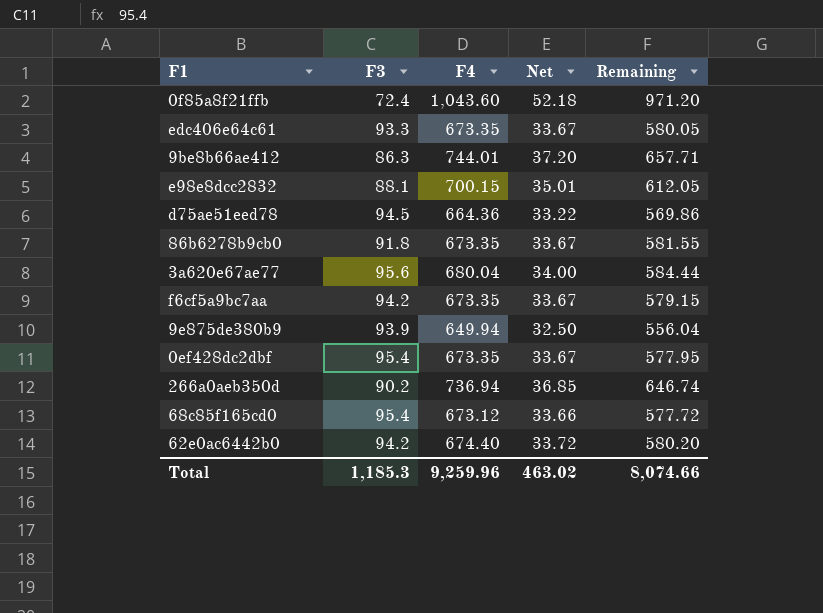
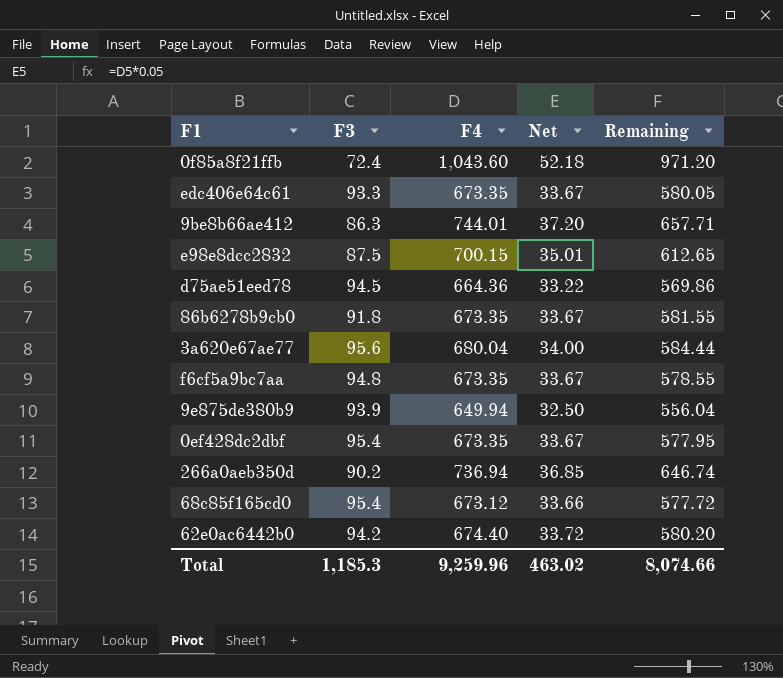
e98e8dcc2832 | F3: 88.1 -> 87.5
e98e8dcc2832 | Remaining: 612.05 -> 612.65
f6cf5a9bc7aa | F3: 94.2 -> 94.8
f6cf5a9bc7aa | Remaining: 579.15 -> 578.55

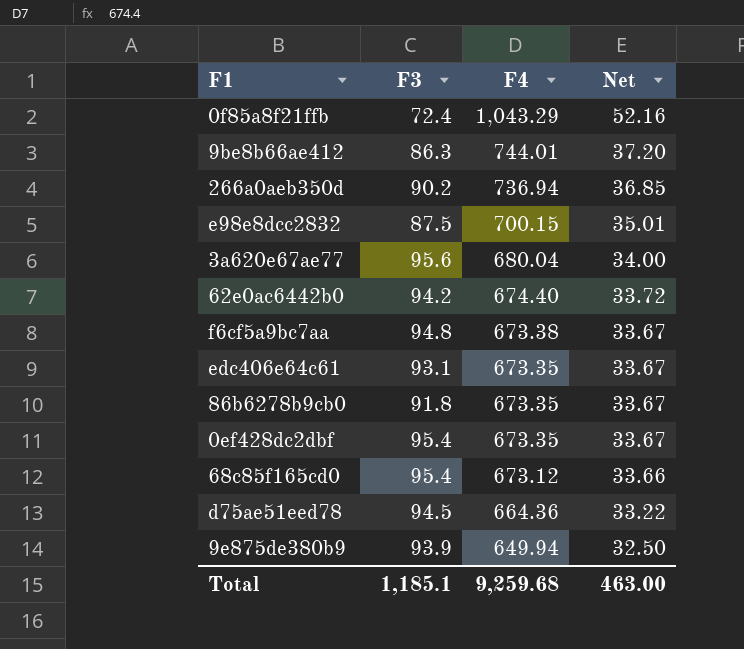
row order: none -> F4 descending
column Remaining | formula: [F4] - [F3] -> none
0f85a8f21ffb | F4: 1,043.60 -> 1,043.29
0f85a8f21ffb | Net: 52.18 -> 52.16
f6cf5a9bc7aa | F4: 673.35 -> 673.38
edc406e64c61 | F3: 93.3 -> 93.1
Total | F3: 1,185.3 -> 1,185.1
Total | F4: 9,259.96 -> 9,259.68
Total | Net: 463.02 -> 463.00

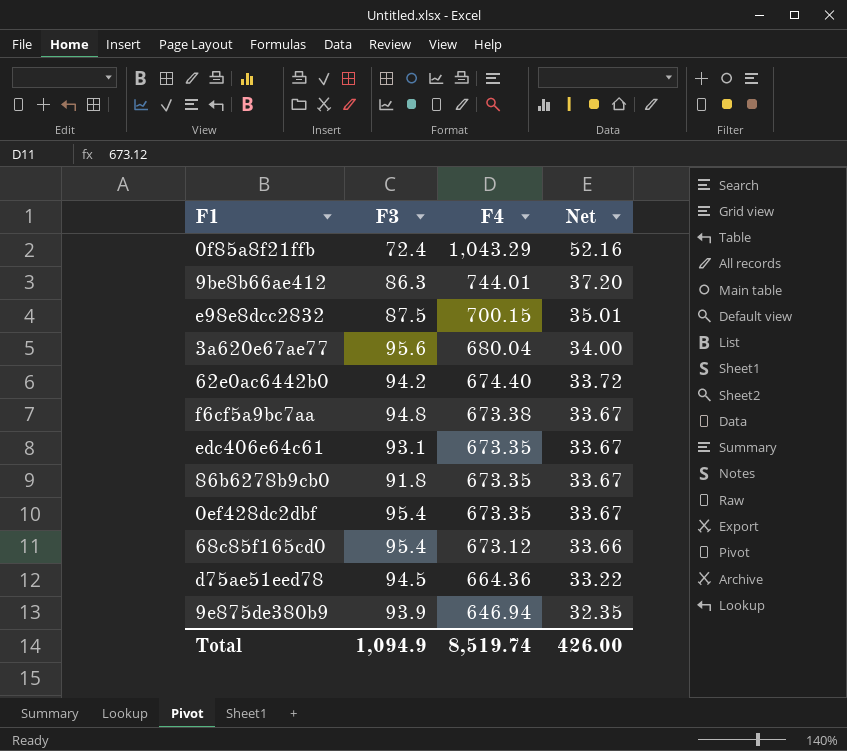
row 266a0aeb350d: 90.2 | 736.94 | 36.85 -> none
9e875de380b9 | F4: 649.94 -> 646.94
9e875de380b9 | Net: 32.50 -> 32.35
Total | F3: 1,185.1 -> 1,094.9
Total | F4: 9,259.68 -> 8,519.74
Total | Net: 463.00 -> 426.00

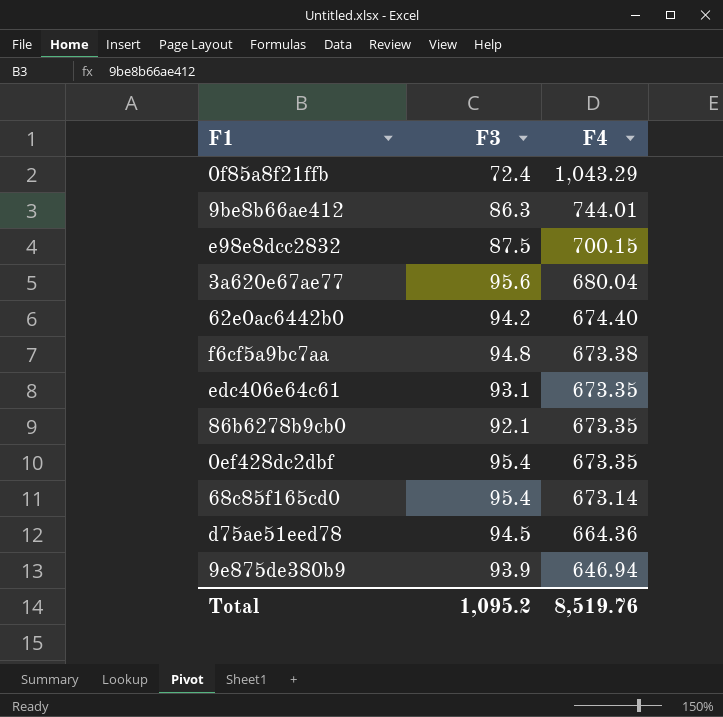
column Net | formula: [F4] * 0.05 -> none
86b6278b9cb0 | F3: 91.8 -> 92.1
68c85f165cd0 | F4: 673.12 -> 673.14
Total | F3: 1,094.9 -> 1,095.2
Total | F4: 8,519.74 -> 8,519.76

